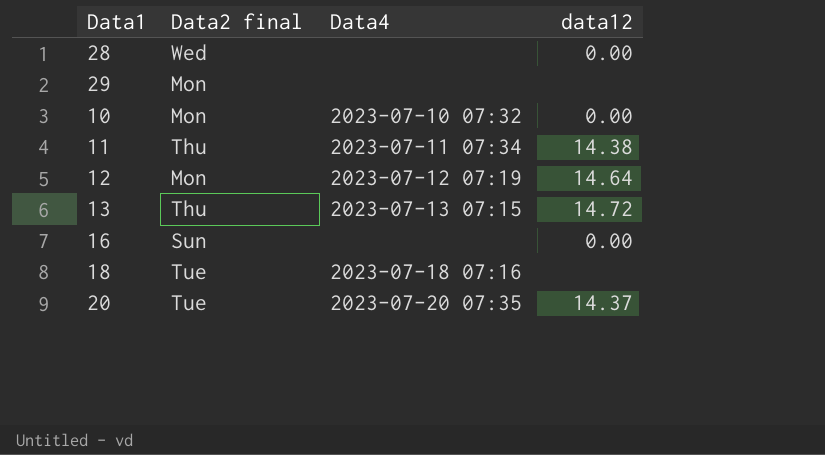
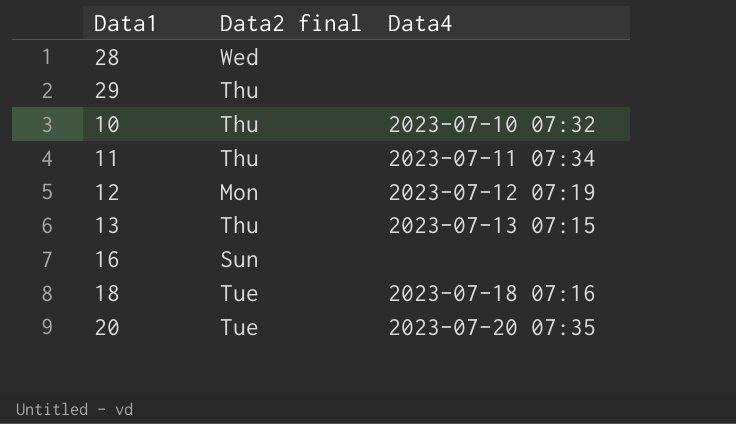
column data12 | position: 4 -> none
29 | Data2 final: Mon -> Thu
10 | Data2 final: Mon -> Thu

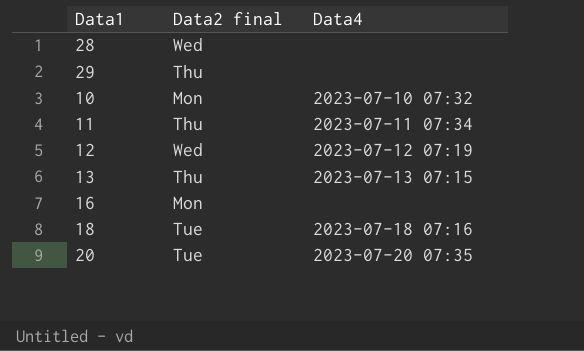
10 | Data2 final: Thu -> Mon
12 | Data2 final: Mon -> Wed
16 | Data2 final: Sun -> Mon

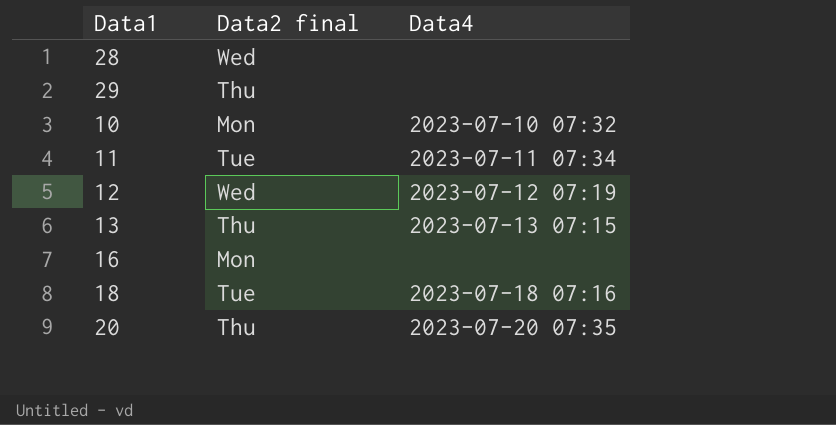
11 | Data2 final: Thu -> Tue
20 | Data2 final: Tue -> Thu

